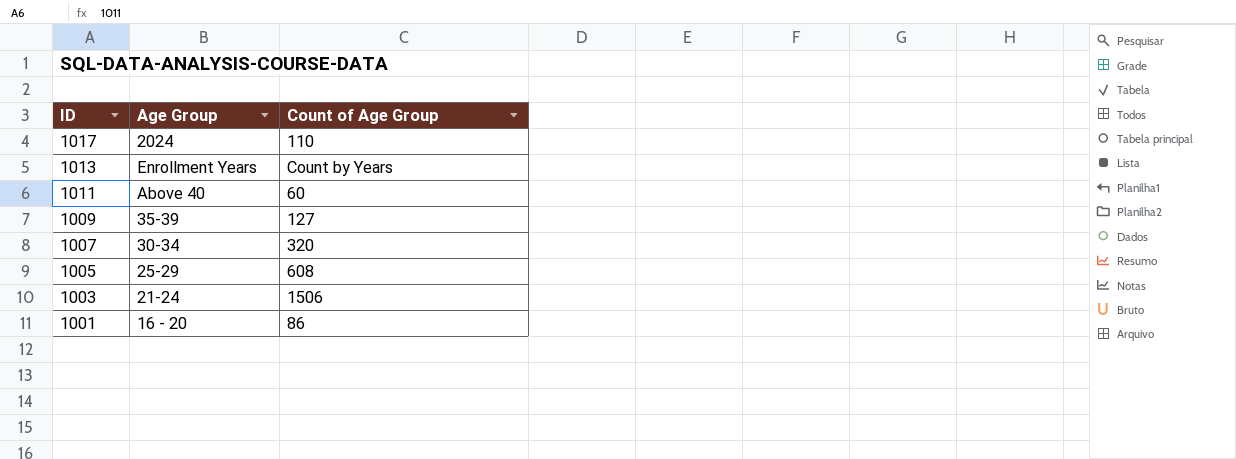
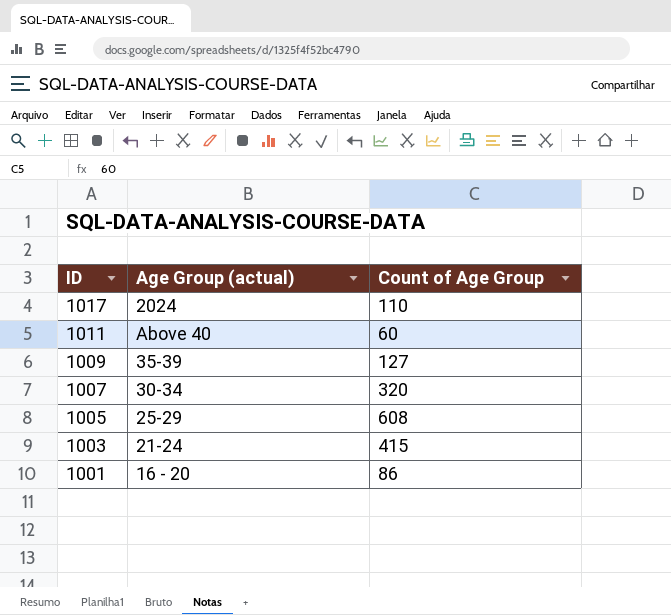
column name: Age Group -> Age Group (actual)
row 1013: Enrollment Years | Count by Years -> none
1003 | Count of Age Group: 1506 -> 415

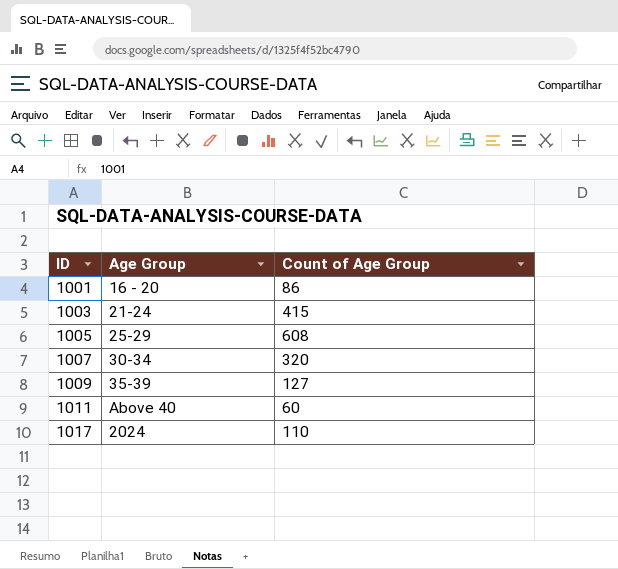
row order: ID descending -> ID ascending
column name: Age Group (actual) -> Age Group

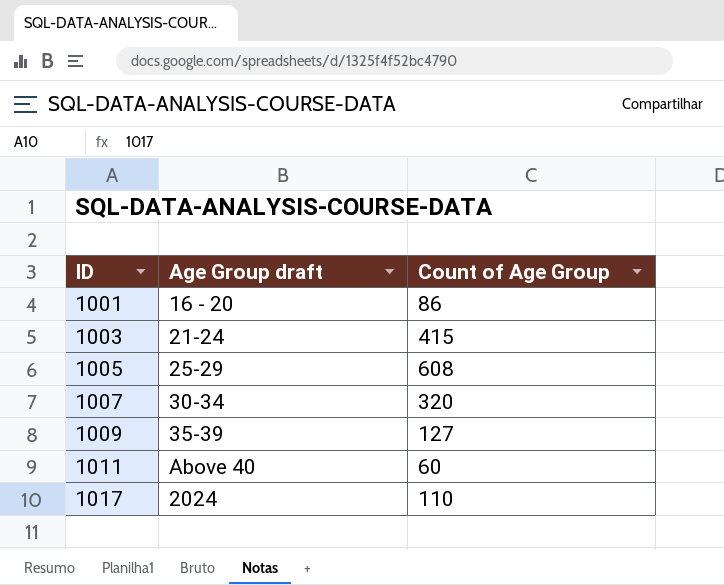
column name: Age Group -> Age Group draft

